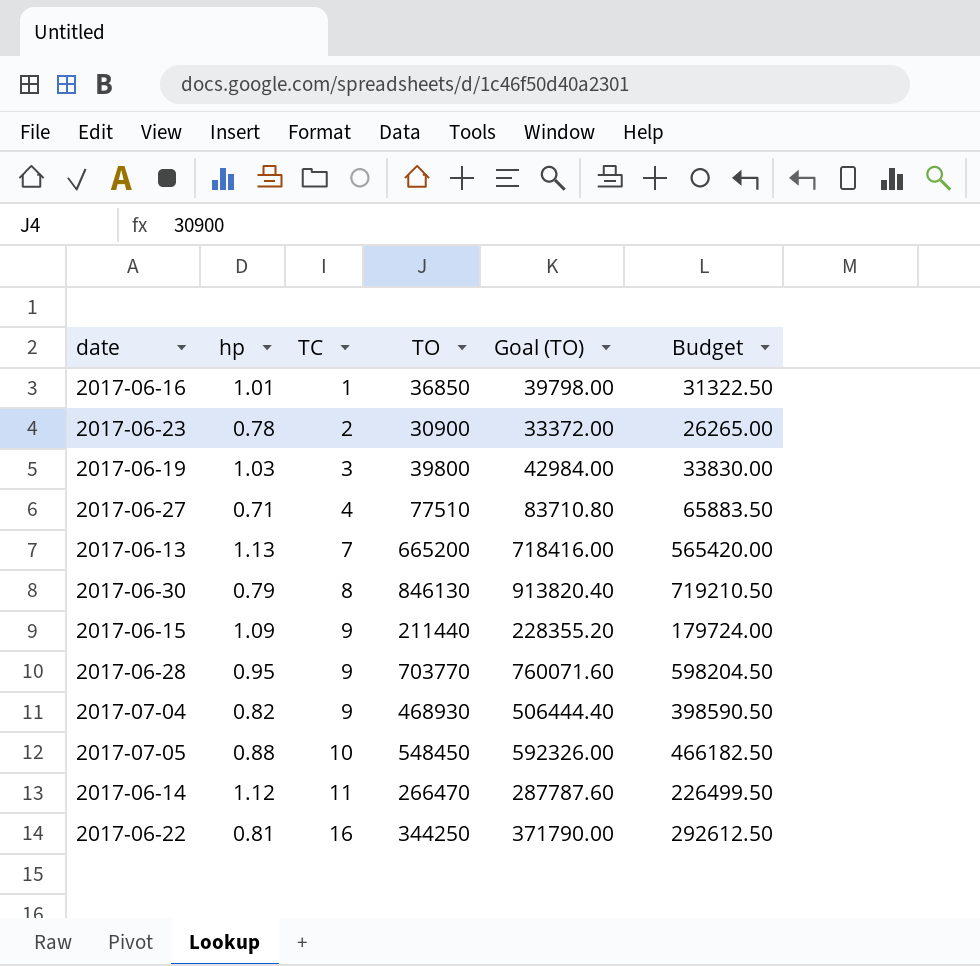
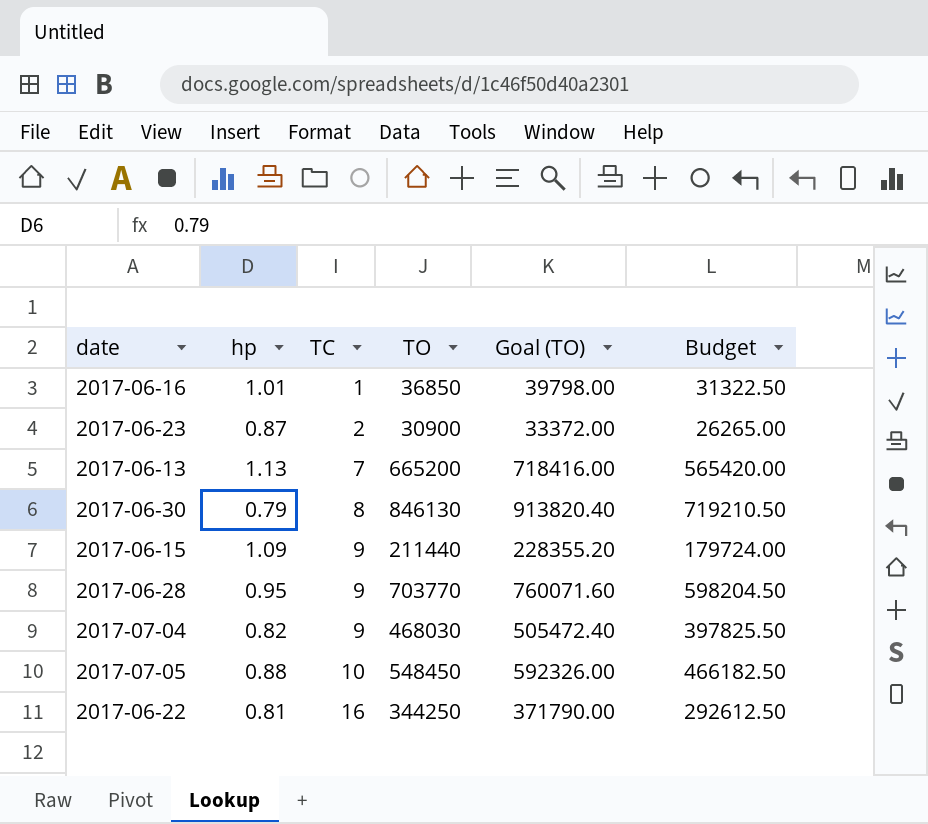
row 2017-06-19: 1.03 | 3 | 39800 | 42984.00 | 33830.00 -> none
row 2017-06-27: 0.71 | 4 | 77510 | 83710.80 | 65883.50 -> none
row 2017-06-14: 1.12 | 11 | 266470 | 287787.60 | 226499.50 -> none
2017-06-23 | hp: 0.78 -> 0.87
2017-07-04 | TO: 468930 -> 468030
2017-07-04 | Goal (TO): 506444.40 -> 505472.40
2017-07-04 | Budget: 398590.50 -> 397825.50

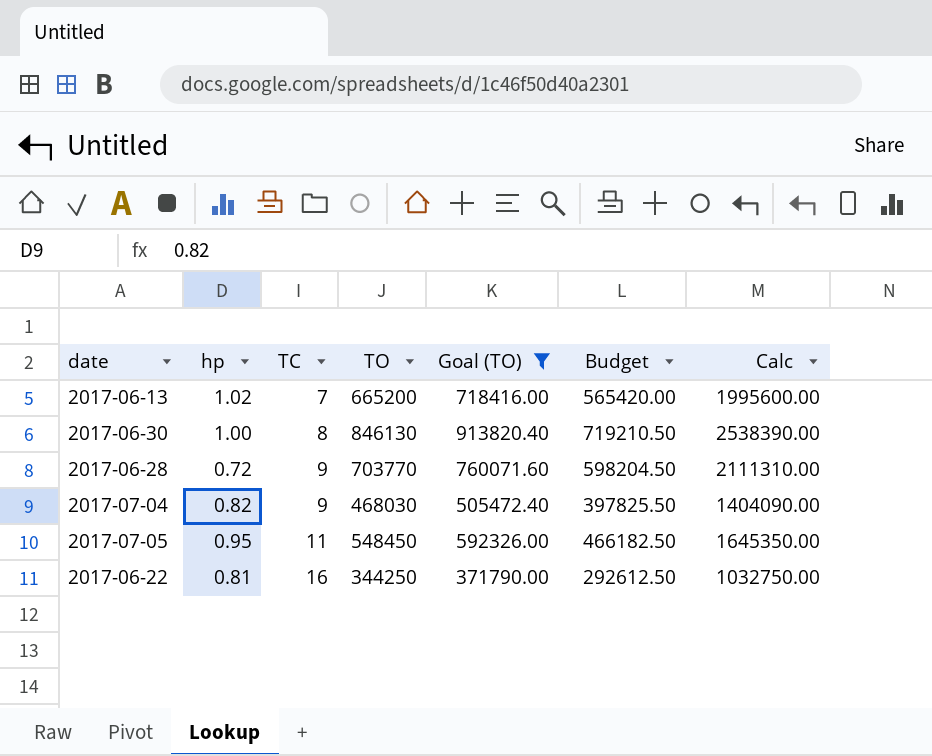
filter: none -> Goal (TO) >= 371790.00
column Calc | formula: none -> [TO] * 3
2017-06-13 | hp: 1.13 -> 1.02
2017-06-30 | hp: 0.79 -> 1.00
2017-06-28 | hp: 0.95 -> 0.72
2017-07-05 | hp: 0.88 -> 0.95
2017-07-05 | TC: 10 -> 11

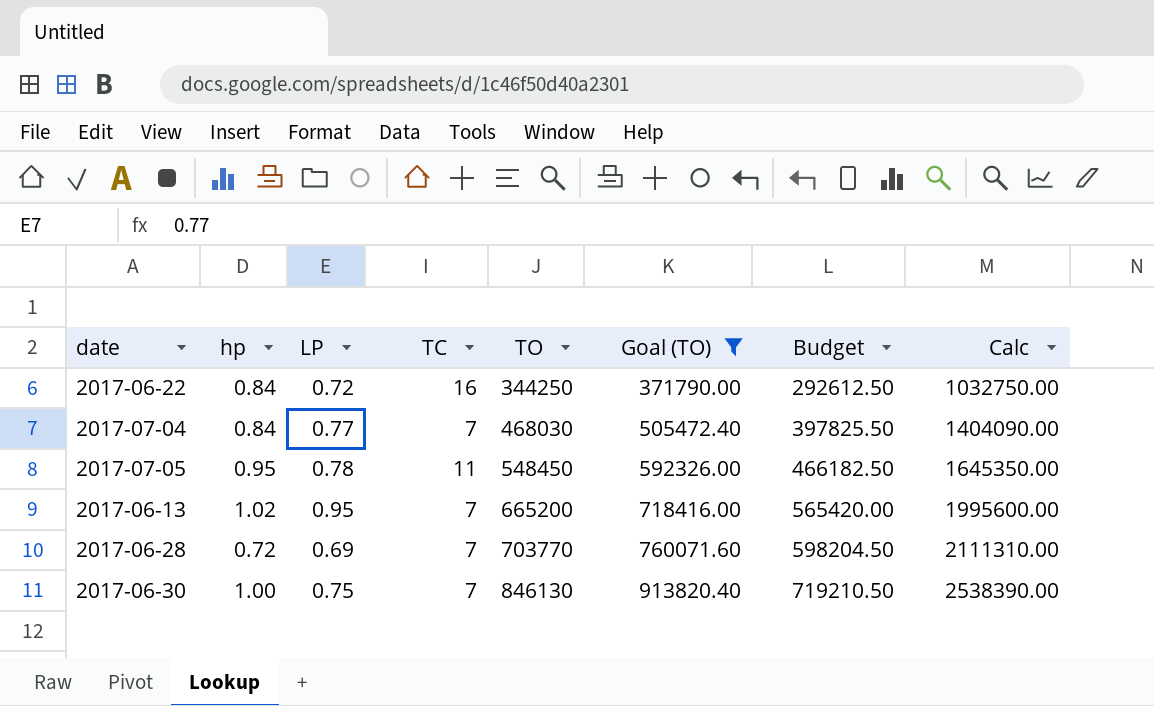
row order: TC ascending -> TO ascending
column LP | position: none -> 3
2017-06-22 | hp: 0.81 -> 0.84
2017-07-04 | hp: 0.82 -> 0.84
2017-07-04 | TC: 9 -> 7
2017-06-28 | TC: 9 -> 7
2017-06-30 | TC: 8 -> 7

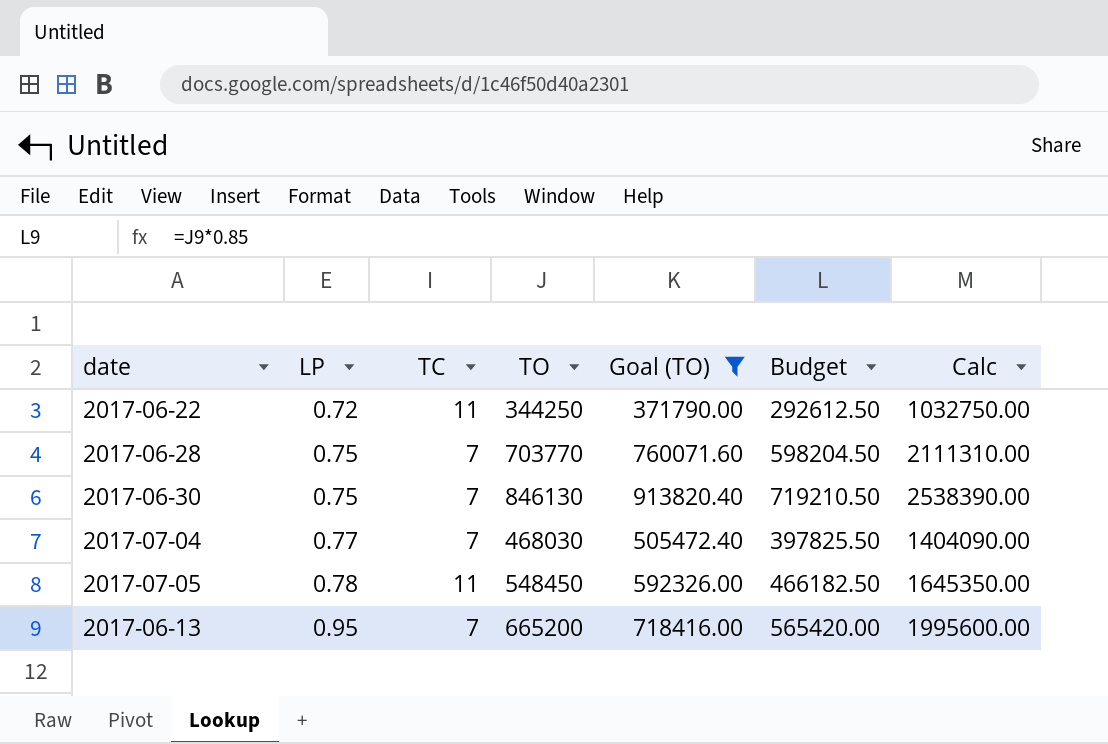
row order: TO ascending -> LP ascending
column hp | position: 2 -> none
2017-06-22 | TC: 16 -> 11
2017-06-28 | LP: 0.69 -> 0.75

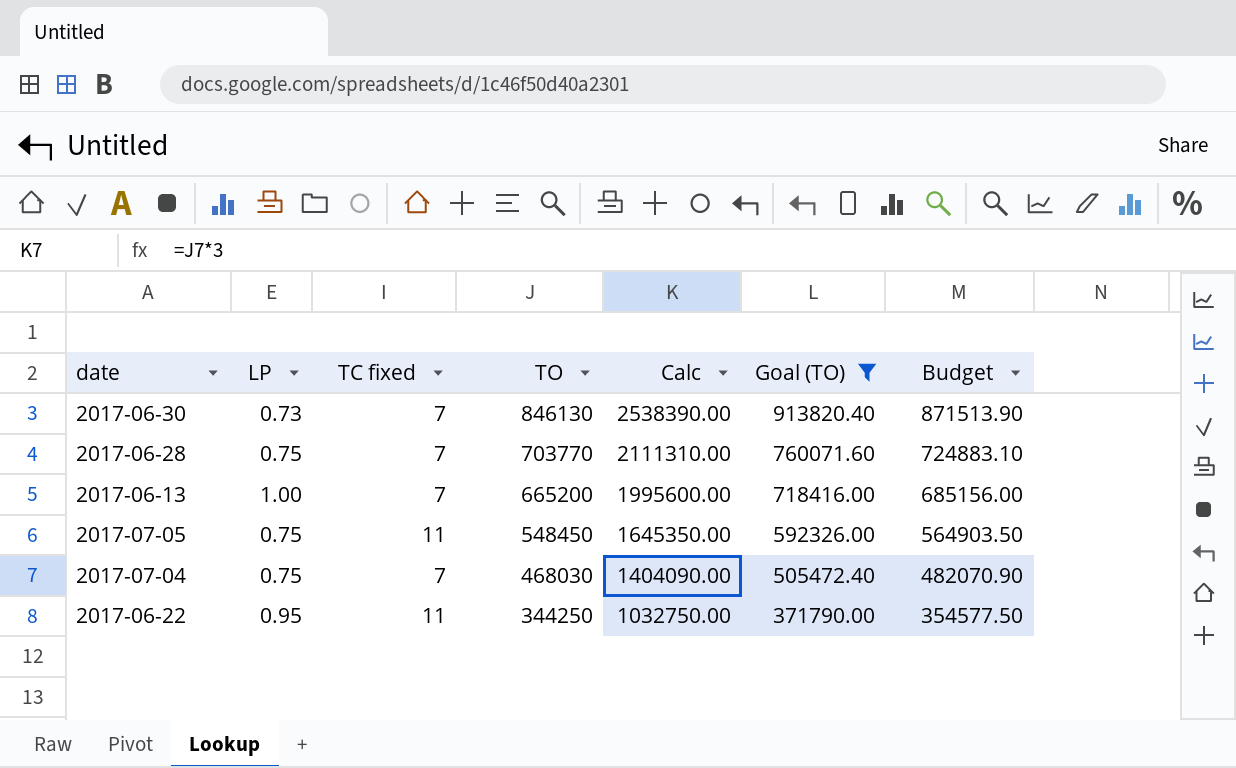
row order: LP ascending -> TO descending
column name: TC -> TC fixed
column Calc | position: 7 -> 5
column Budget | formula: [TO] * 0.85 -> [TO] * 1.03
2017-06-30 | LP: 0.75 -> 0.73
2017-06-13 | LP: 0.95 -> 1.00
2017-07-05 | LP: 0.78 -> 0.75
2017-07-04 | LP: 0.77 -> 0.75
2017-06-22 | LP: 0.72 -> 0.95

